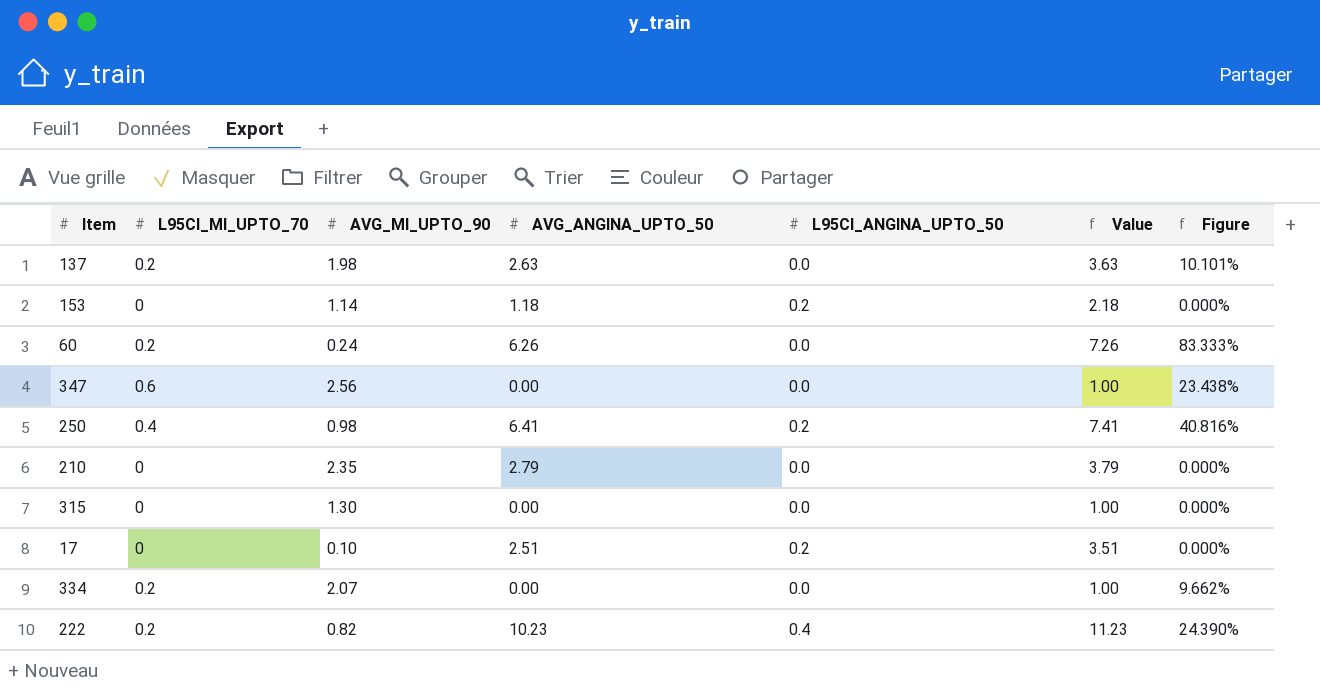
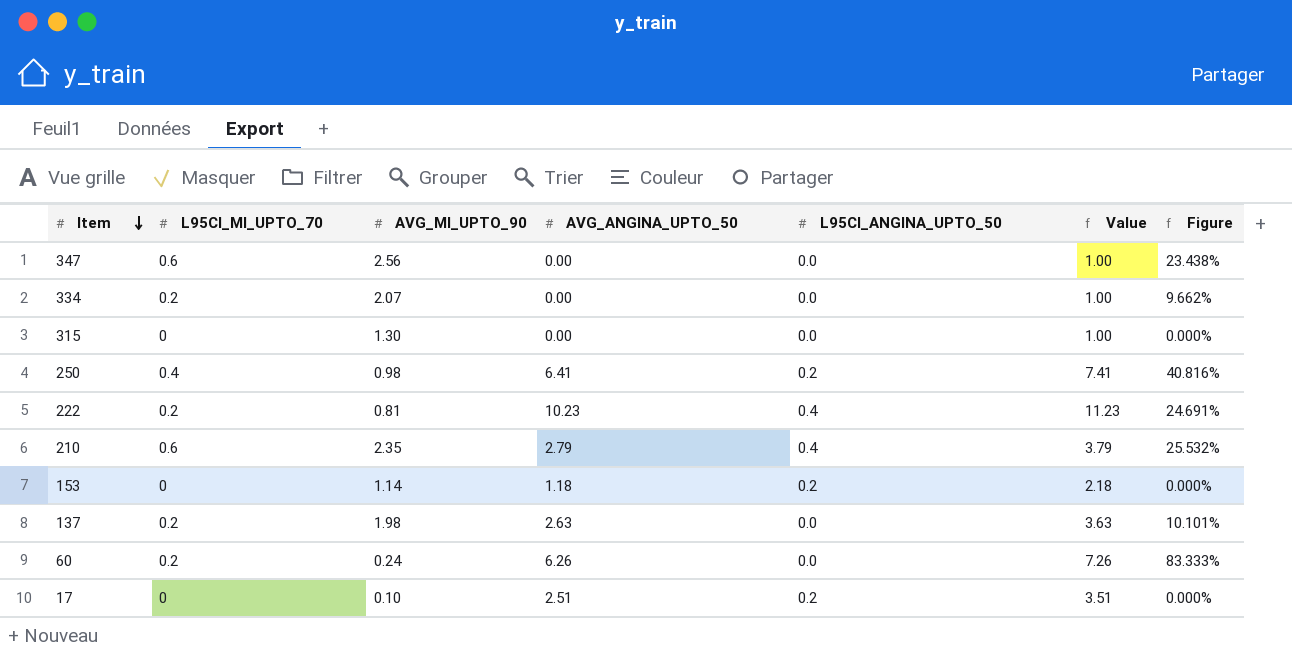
row order: none -> Item descending
222 | AVG_MI_UPTO_90: 0.82 -> 0.81
222 | Figure: 24.390% -> 24.691%
210 | L95CI_MI_UPTO_70: 0 -> 0.6
210 | L95CI_ANGINA_UPTO_50: 0.0 -> 0.4
210 | Figure: 0.000% -> 25.532%

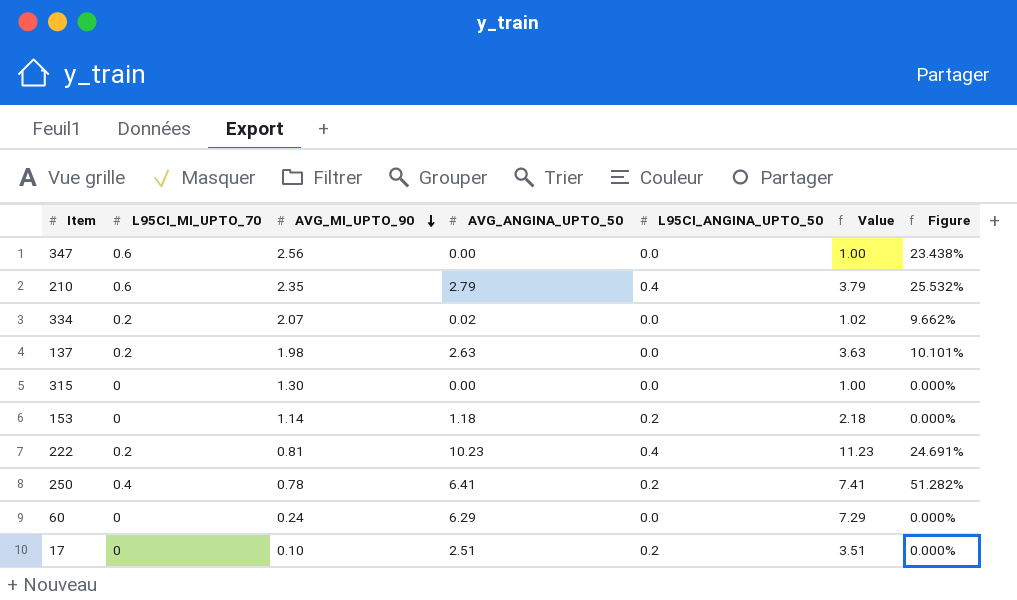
row order: Item descending -> AVG_MI_UPTO_90 descending
334 | AVG_ANGINA_UPTO_50: 0.00 -> 0.02
334 | Value: 1.00 -> 1.02
250 | AVG_MI_UPTO_90: 0.98 -> 0.78
250 | Figure: 40.816% -> 51.282%
60 | L95CI_MI_UPTO_70: 0.2 -> 0
60 | AVG_ANGINA_UPTO_50: 6.26 -> 6.29
60 | Value: 7.26 -> 7.29
60 | Figure: 83.333% -> 0.000%

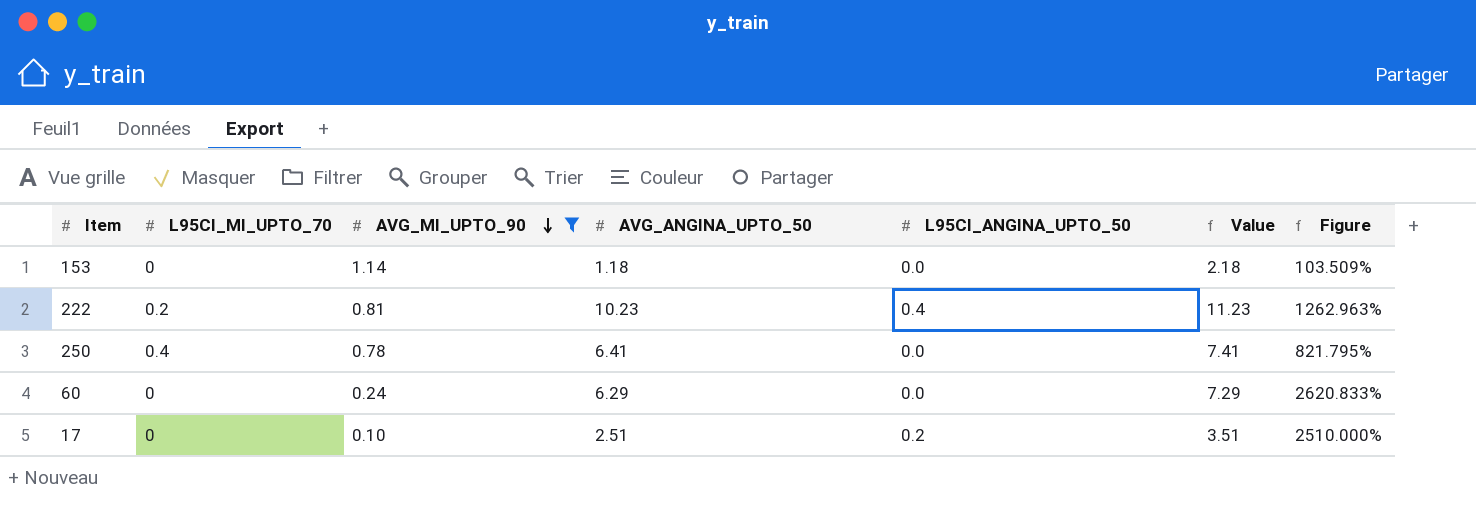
filter: none -> AVG_MI_UPTO_90 <= 1.14
column Figure | formula: [L95CI_MI_UPTO_70] / [AVG_MI_UPTO_90] -> [AVG_ANGINA_UPTO_50] / [AVG_MI_UPTO_90]
153 | L95CI_ANGINA_UPTO_50: 0.2 -> 0.0
250 | L95CI_ANGINA_UPTO_50: 0.2 -> 0.0

